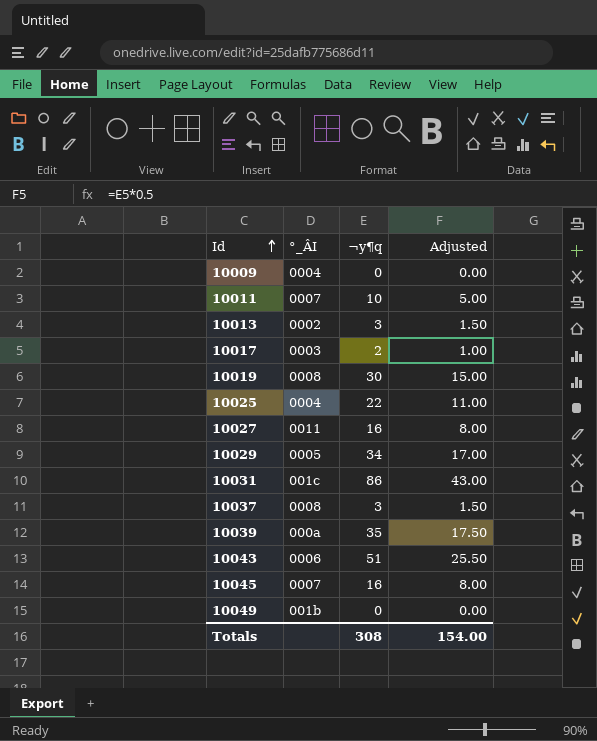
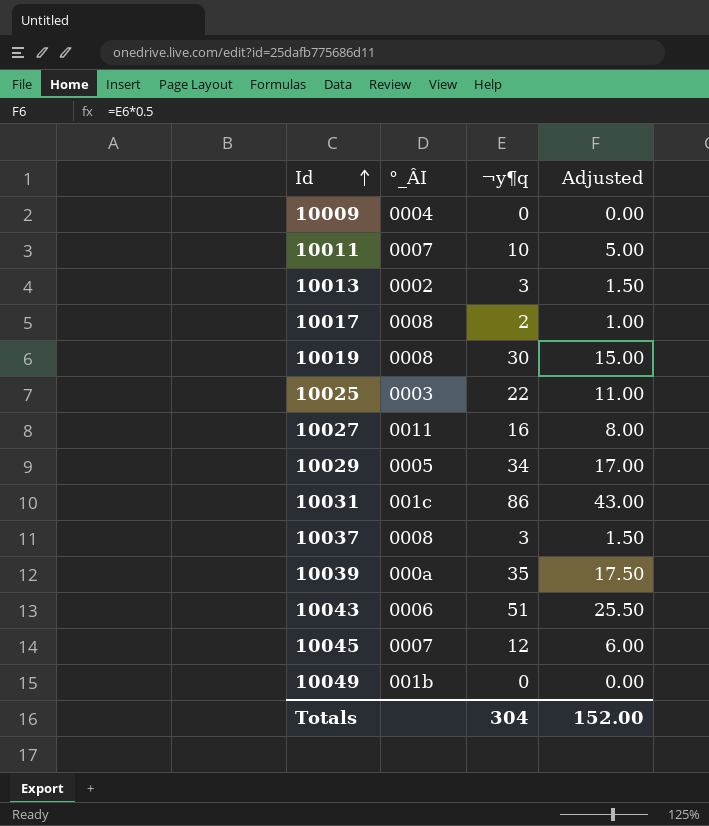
10017 | °_ÂI: 0003 -> 0008
10025 | °_ÂI: 0004 -> 0003
10045 | ¬y¶q: 16 -> 12
10045 | Adjusted: 8.00 -> 6.00
Totals | ¬y¶q: 308 -> 304
Totals | Adjusted: 154.00 -> 152.00

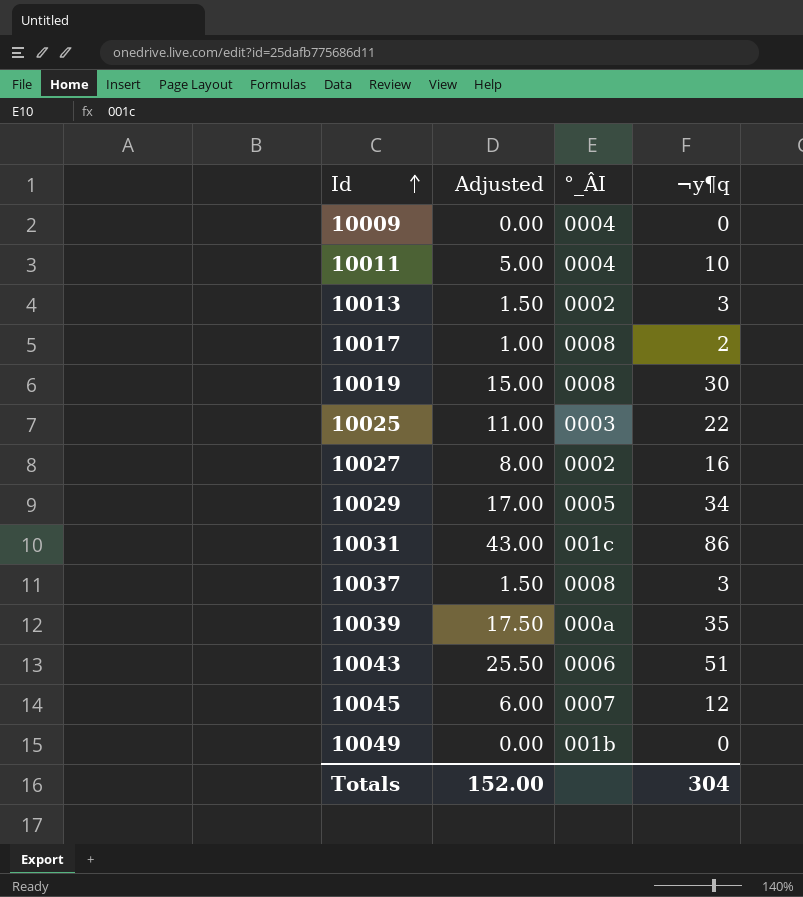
column Adjusted | position: 4 -> 2
10011 | °_ÂI: 0007 -> 0004
10027 | °_ÂI: 0011 -> 0002

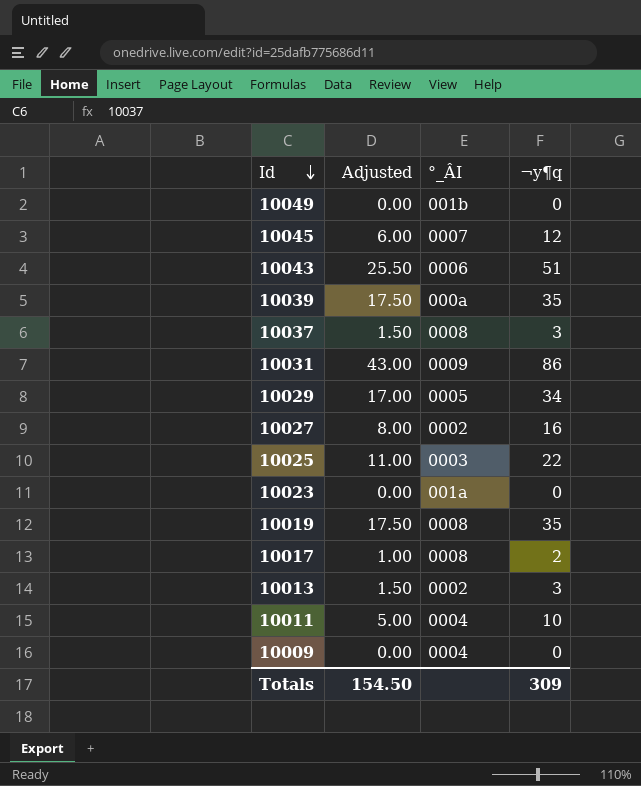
row order: Id ascending -> Id descending
10031 | °_ÂI: 001c -> 0009
row 10023: none -> 0.00 | 001a | 0
10019 | Adjusted: 15.00 -> 17.50
10019 | ¬y¶q: 30 -> 35
Totals | Adjusted: 152.00 -> 154.50
Totals | ¬y¶q: 304 -> 309

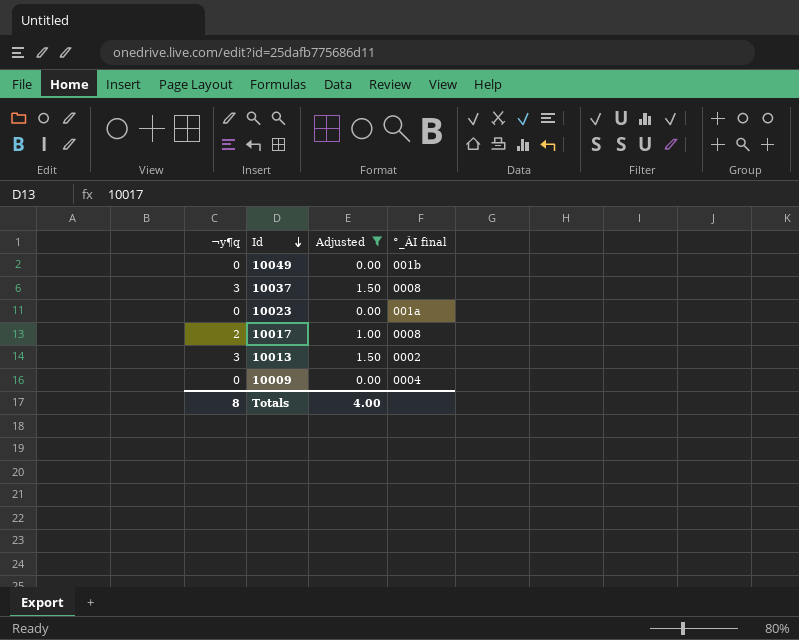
filter: none -> Adjusted <= 1.50
column ¬y¶q | position: 4 -> 1
column name: °_ÂI -> °_ÂI final
Totals | ¬y¶q: 309 -> 8
Totals | Adjusted: 154.50 -> 4.00

